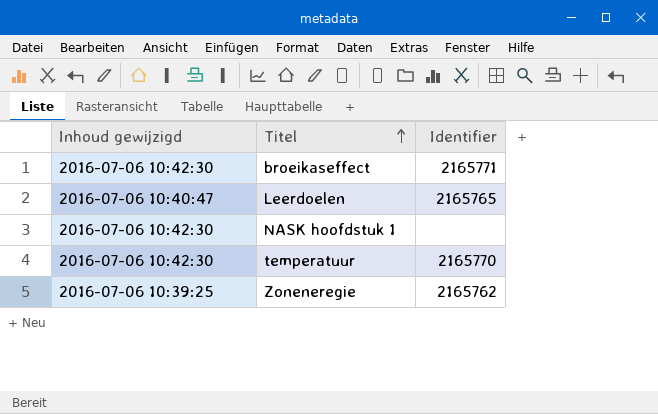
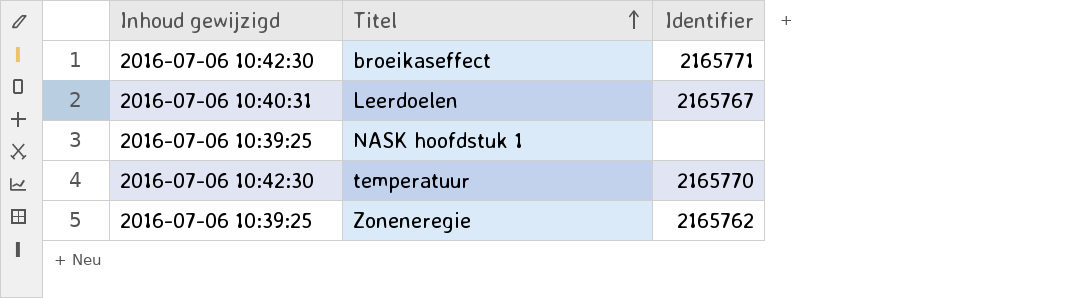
Leerdoelen | Inhoud gewijzigd: 2016-07-06 10:40:47 -> 2016-07-06 10:40:31
Leerdoelen | Identifier: 2165765 -> 2165767
NASK hoofdstuk 1 | Inhoud gewijzigd: 2016-07-06 10:42:30 -> 2016-07-06 10:39:25

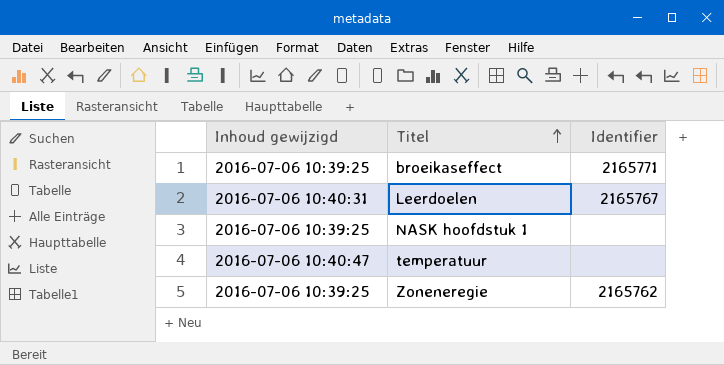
broeikaseffect | Inhoud gewijzigd: 2016-07-06 10:42:30 -> 2016-07-06 10:39:25
temperatuur | Inhoud gewijzigd: 2016-07-06 10:42:30 -> 2016-07-06 10:40:47
temperatuur | Identifier: 2165770 -> none

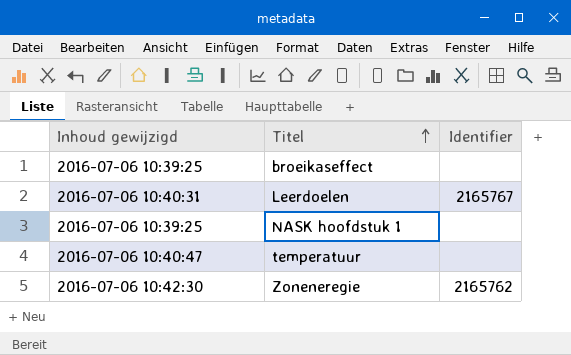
broeikaseffect | Identifier: 2165771 -> none
Zoneneregie | Inhoud gewijzigd: 2016-07-06 10:39:25 -> 2016-07-06 10:42:30

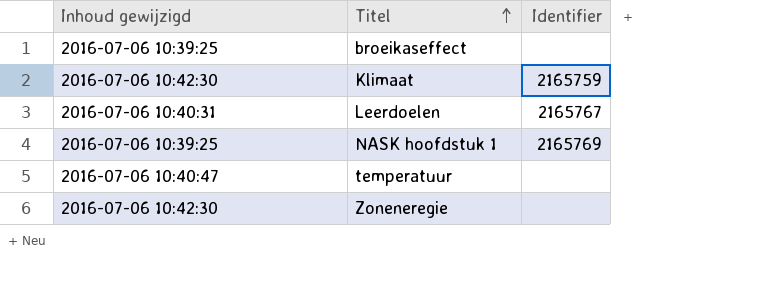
row Klimaat: none -> 2016-07-06 10:42:30 | 2165759
NASK hoofdstuk 1 | Identifier: none -> 2165769
Zoneneregie | Identifier: 2165762 -> none

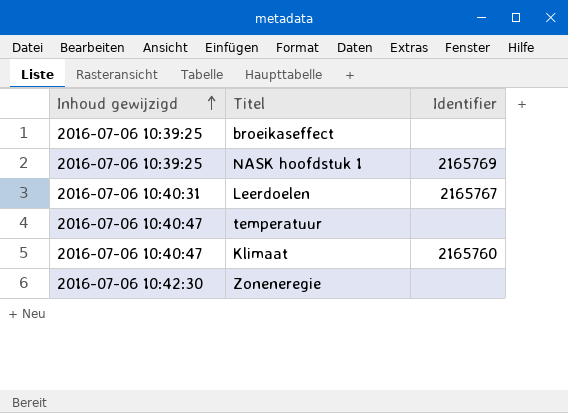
row order: Titel ascending -> Inhoud gewijzigd ascending
Klimaat | Inhoud gewijzigd: 2016-07-06 10:42:30 -> 2016-07-06 10:40:47
Klimaat | Identifier: 2165759 -> 2165760

